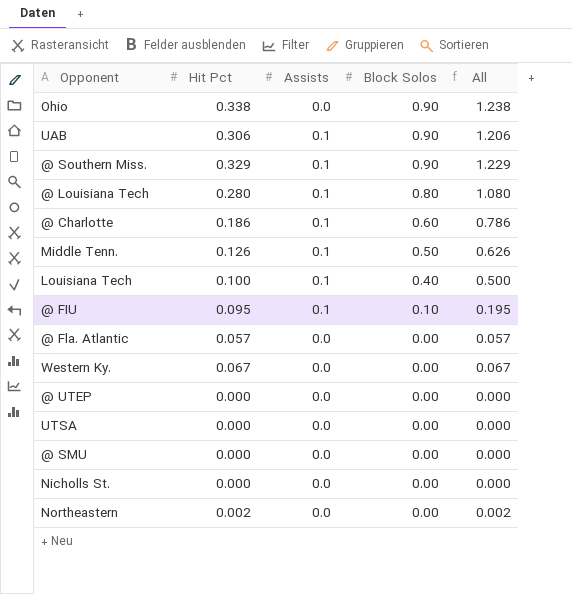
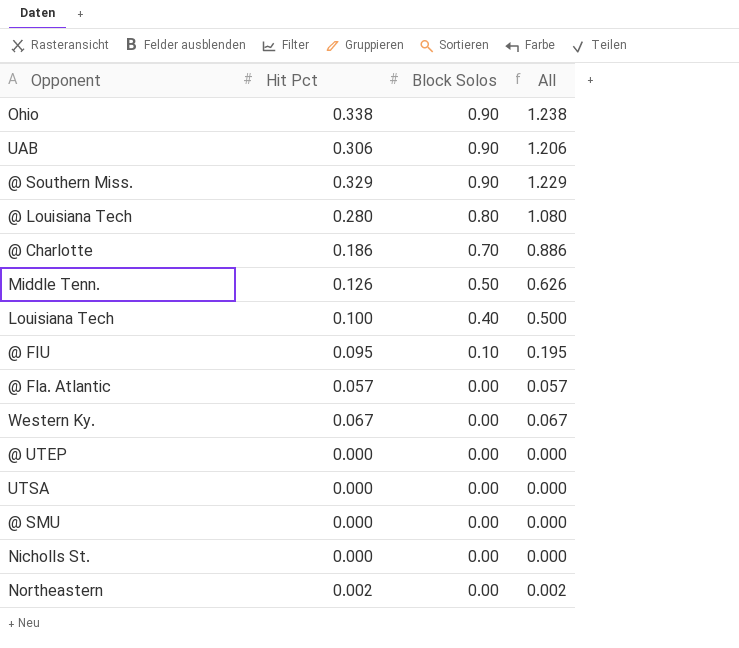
column Assists | position: 3 -> none
@ Charlotte | Block Solos: 0.60 -> 0.70
@ Charlotte | All: 0.786 -> 0.886

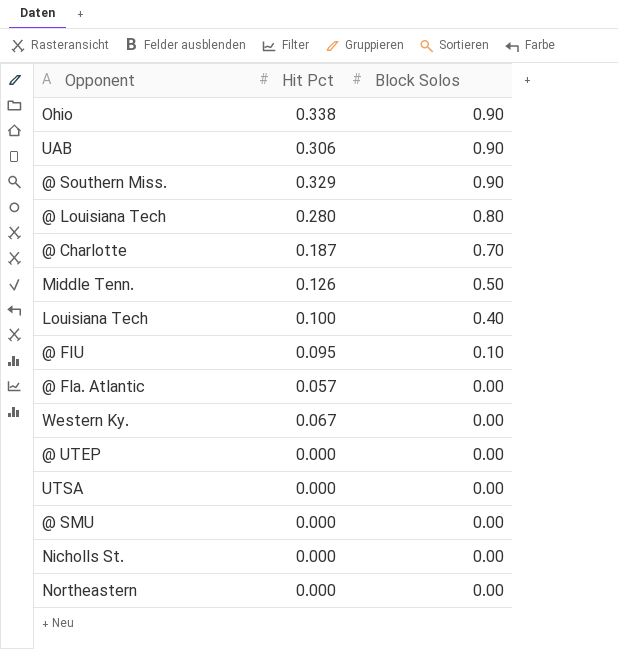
column All | formula: [Hit Pct] + [Block Solos] -> none
@ Charlotte | Hit Pct: 0.186 -> 0.187
Northeastern | Hit Pct: 0.002 -> 0.000

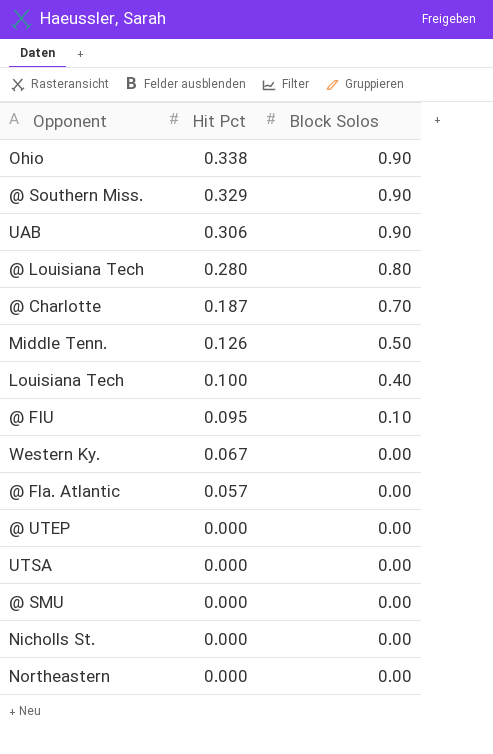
row order: Block Solos descending -> Hit Pct descending

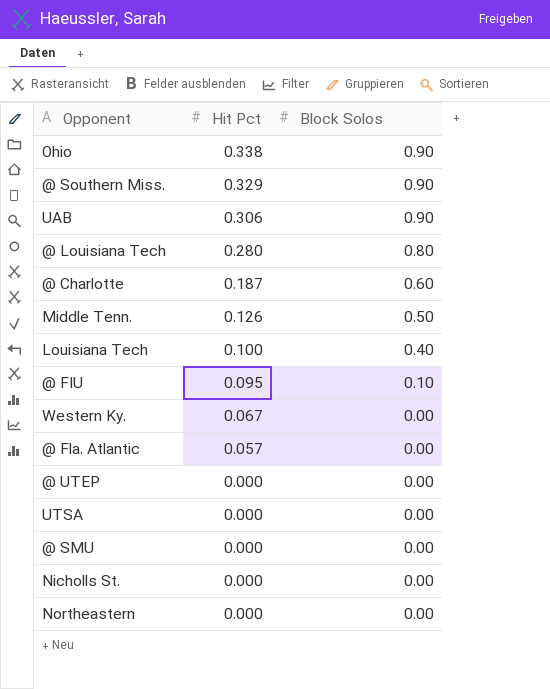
@ Charlotte | Block Solos: 0.70 -> 0.60

